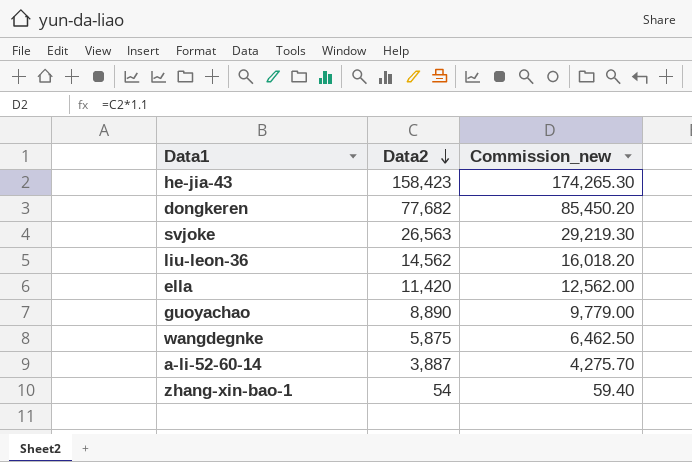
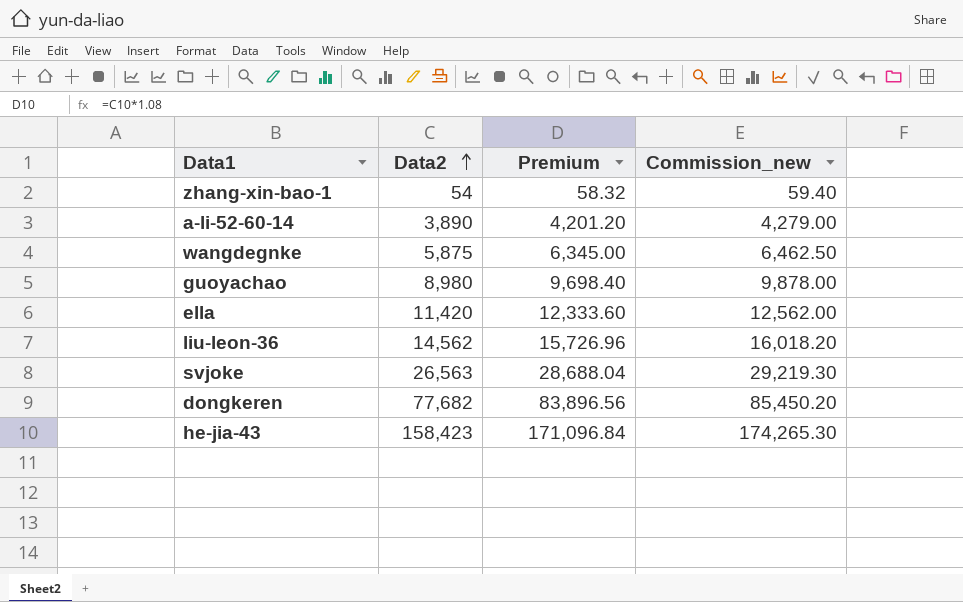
row order: Data2 descending -> Data2 ascending
column Premium | formula: none -> [Data2] * 1.08
a-li-52-60-14 | Data2: 3,887 -> 3,890
a-li-52-60-14 | Commission_new: 4,275.70 -> 4,279.00
guoyachao | Data2: 8,890 -> 8,980
guoyachao | Commission_new: 9,779.00 -> 9,878.00

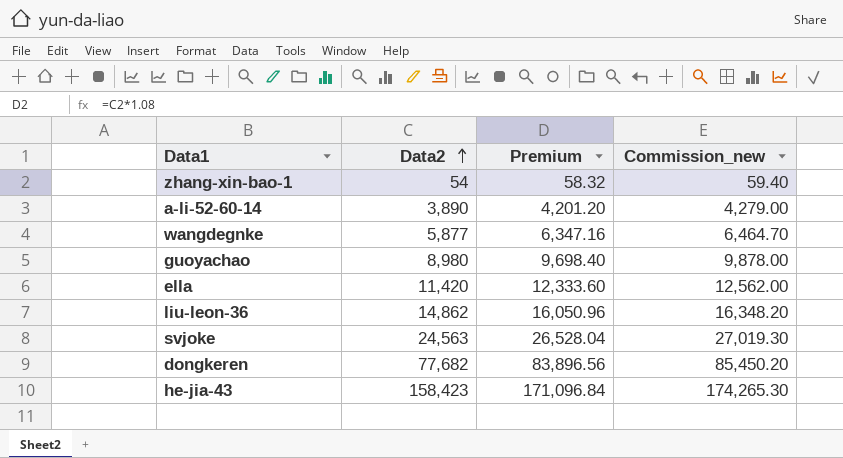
wangdegnke | Data2: 5,875 -> 5,877
wangdegnke | Premium: 6,345.00 -> 6,347.16
wangdegnke | Commission_new: 6,462.50 -> 6,464.70
liu-leon-36 | Data2: 14,562 -> 14,862
liu-leon-36 | Premium: 15,726.96 -> 16,050.96
liu-leon-36 | Commission_new: 16,018.20 -> 16,348.20
svjoke | Data2: 26,563 -> 24,563
svjoke | Premium: 28,688.04 -> 26,528.04
svjoke | Commission_new: 29,219.30 -> 27,019.30

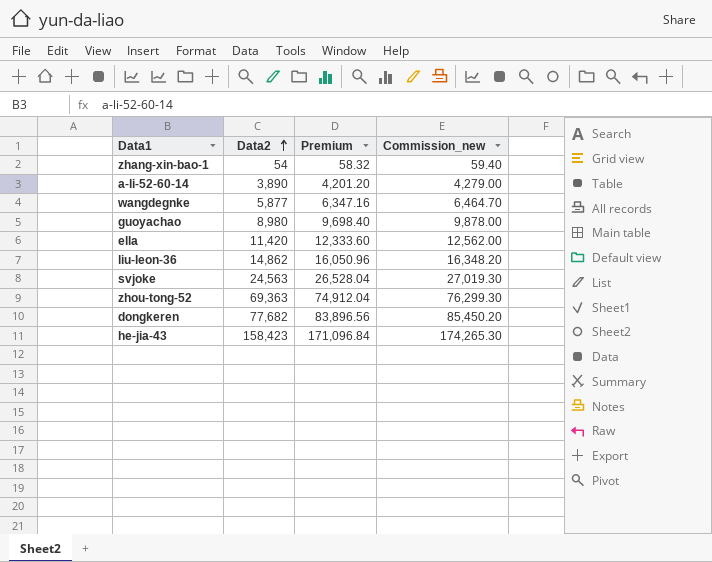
row zhou-tong-52: none -> 69,363 | 74,912.04 | 76,299.30

